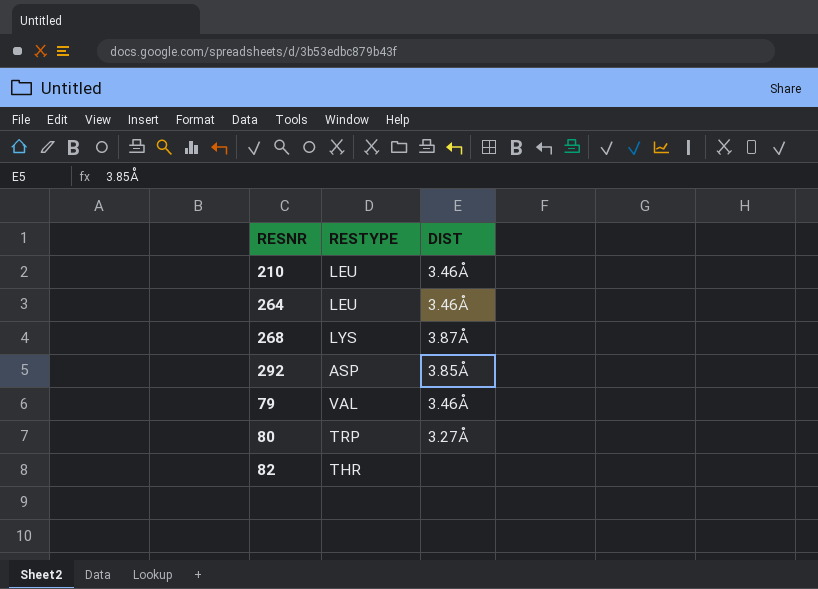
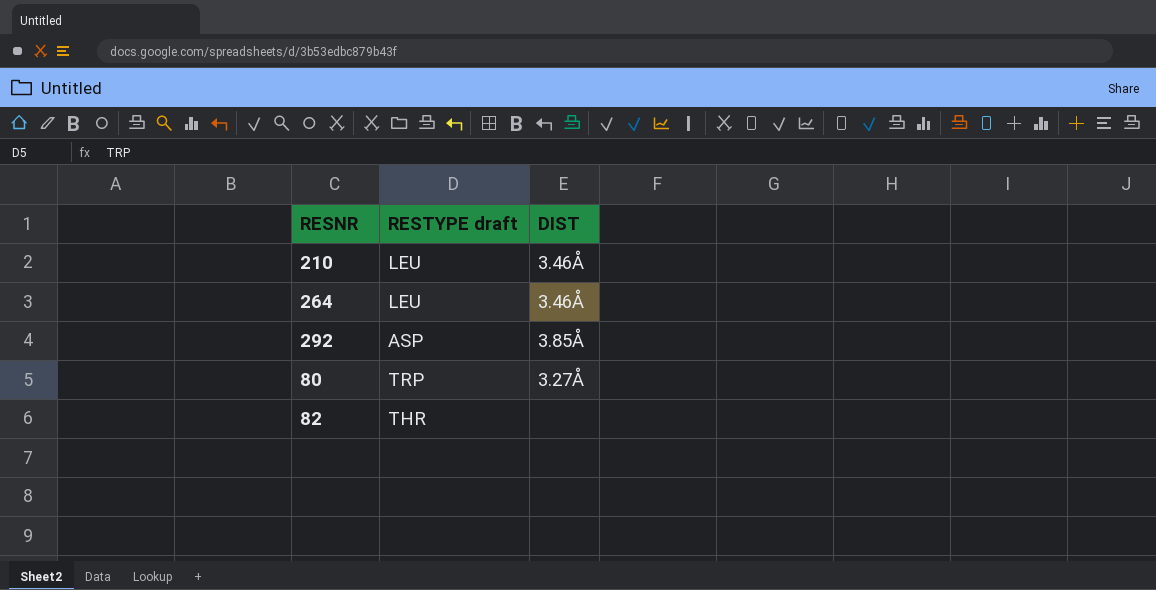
column name: RESTYPE -> RESTYPE draft
row 268: LYS | 3.87Å -> none
row 79: VAL | 3.46Å -> none

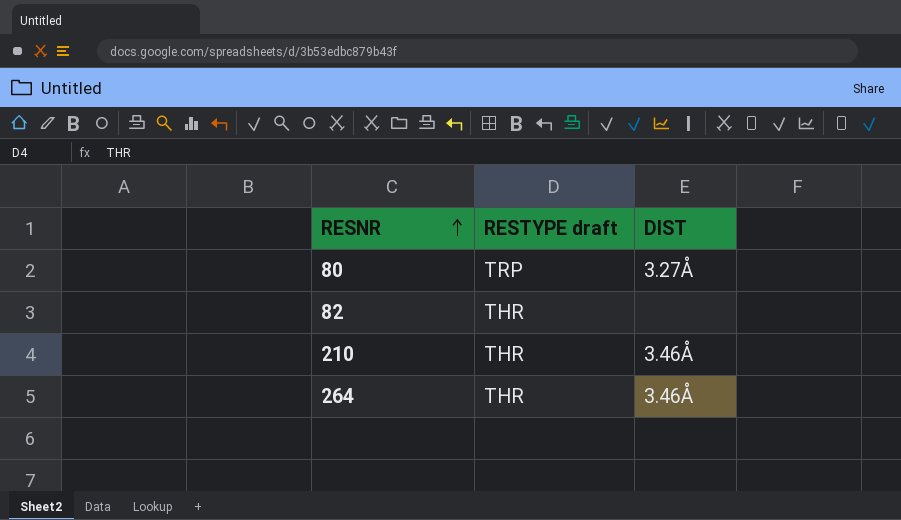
row order: none -> RESNR ascending
row 292: ASP | 3.85Å -> none
210 | RESTYPE draft: LEU -> THR
264 | RESTYPE draft: LEU -> THR

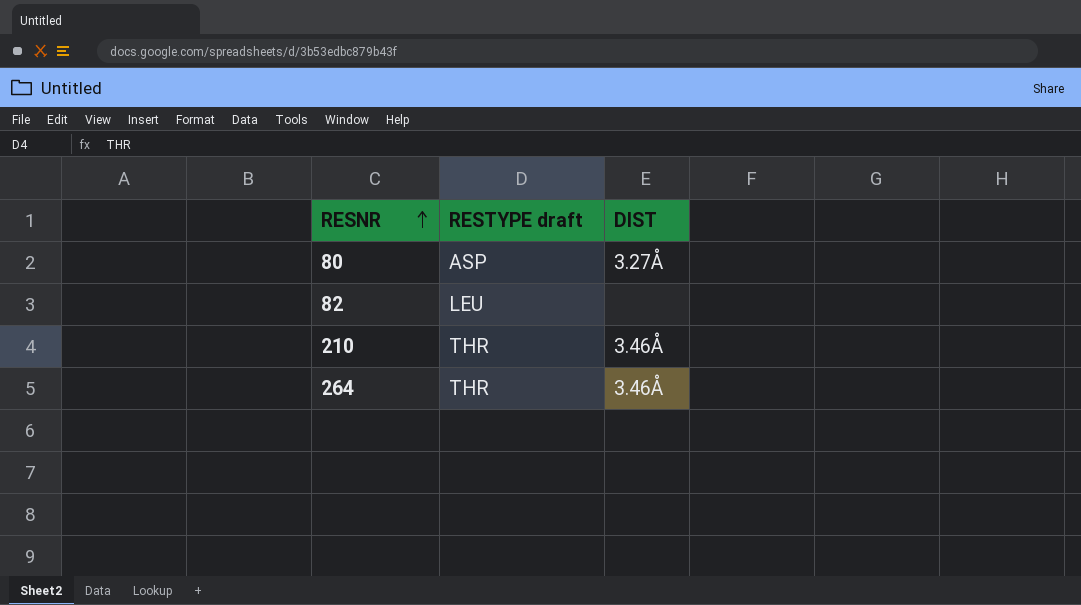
80 | RESTYPE draft: TRP -> ASP
82 | RESTYPE draft: THR -> LEU

